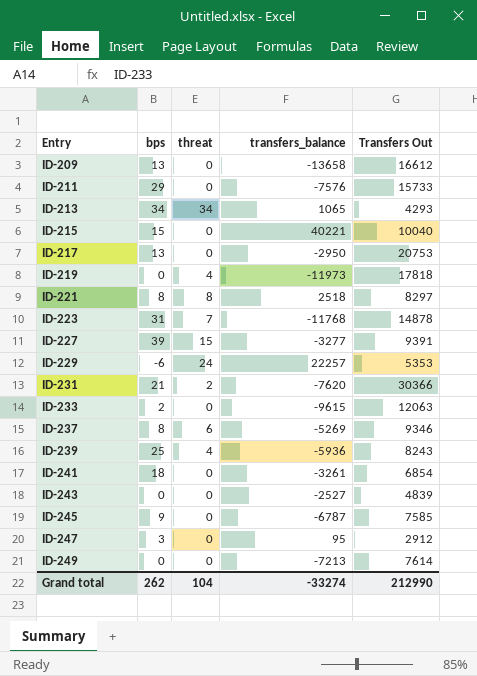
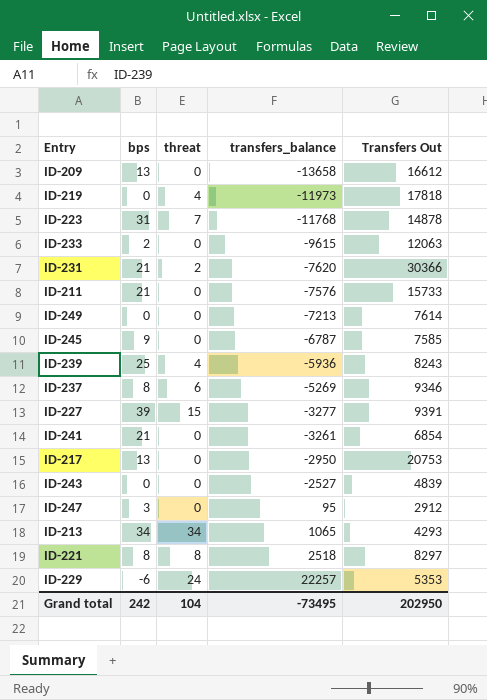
row order: Entry ascending -> transfers_balance ascending
row ID-215: 15 | 0 | 40221 | 10040 -> none
ID-211 | bps: 29 -> 21
ID-241 | bps: 18 -> 21
Grand total | bps: 262 -> 242
Grand total | transfers_balance: -33274 -> -73495
Grand total | Transfers Out: 212990 -> 202950

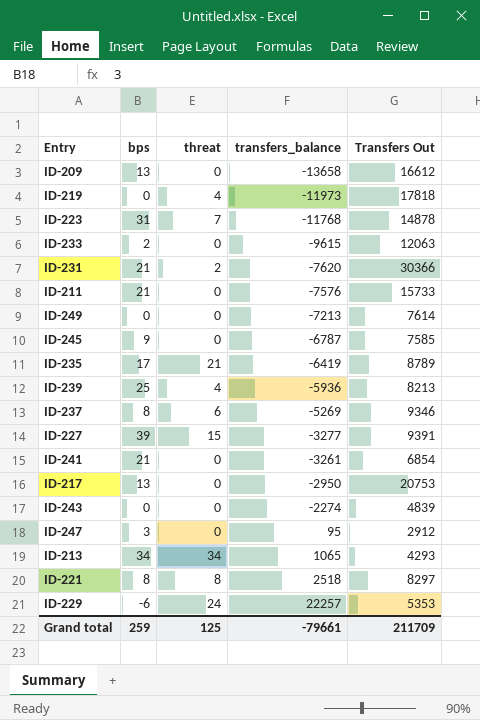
row ID-235: none -> 17 | 21 | -6419 | 8789
ID-239 | Transfers Out: 8243 -> 8213
ID-243 | transfers_balance: -2527 -> -2274
Grand total | bps: 242 -> 259
Grand total | threat: 104 -> 125
Grand total | transfers_balance: -73495 -> -79661
Grand total | Transfers Out: 202950 -> 211709

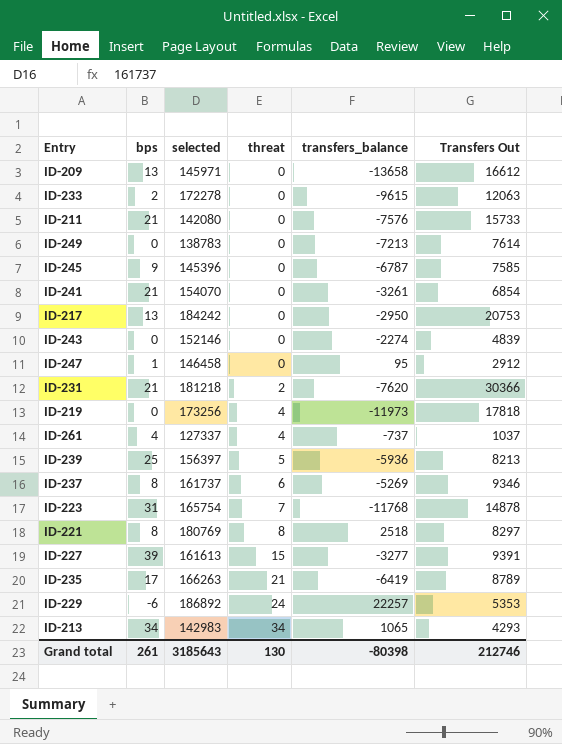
row order: transfers_balance ascending -> threat ascending
column selected | position: none -> 3
ID-247 | bps: 3 -> 1
row ID-261: none -> 4 | 127337 | 4 | -737 | 1037
ID-239 | threat: 4 -> 5
Grand total | bps: 259 -> 261
Grand total | threat: 125 -> 130
Grand total | transfers_balance: -79661 -> -80398
Grand total | Transfers Out: 211709 -> 212746

